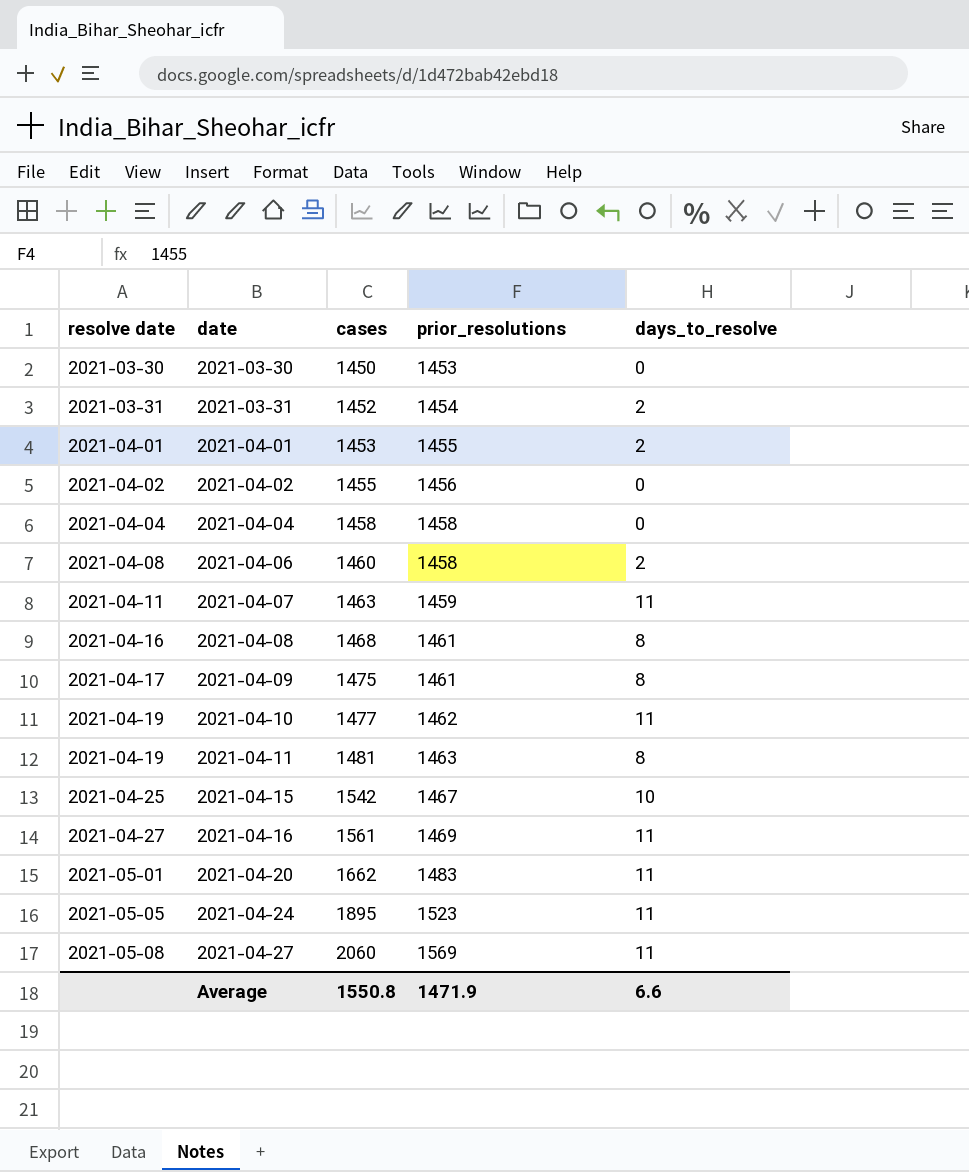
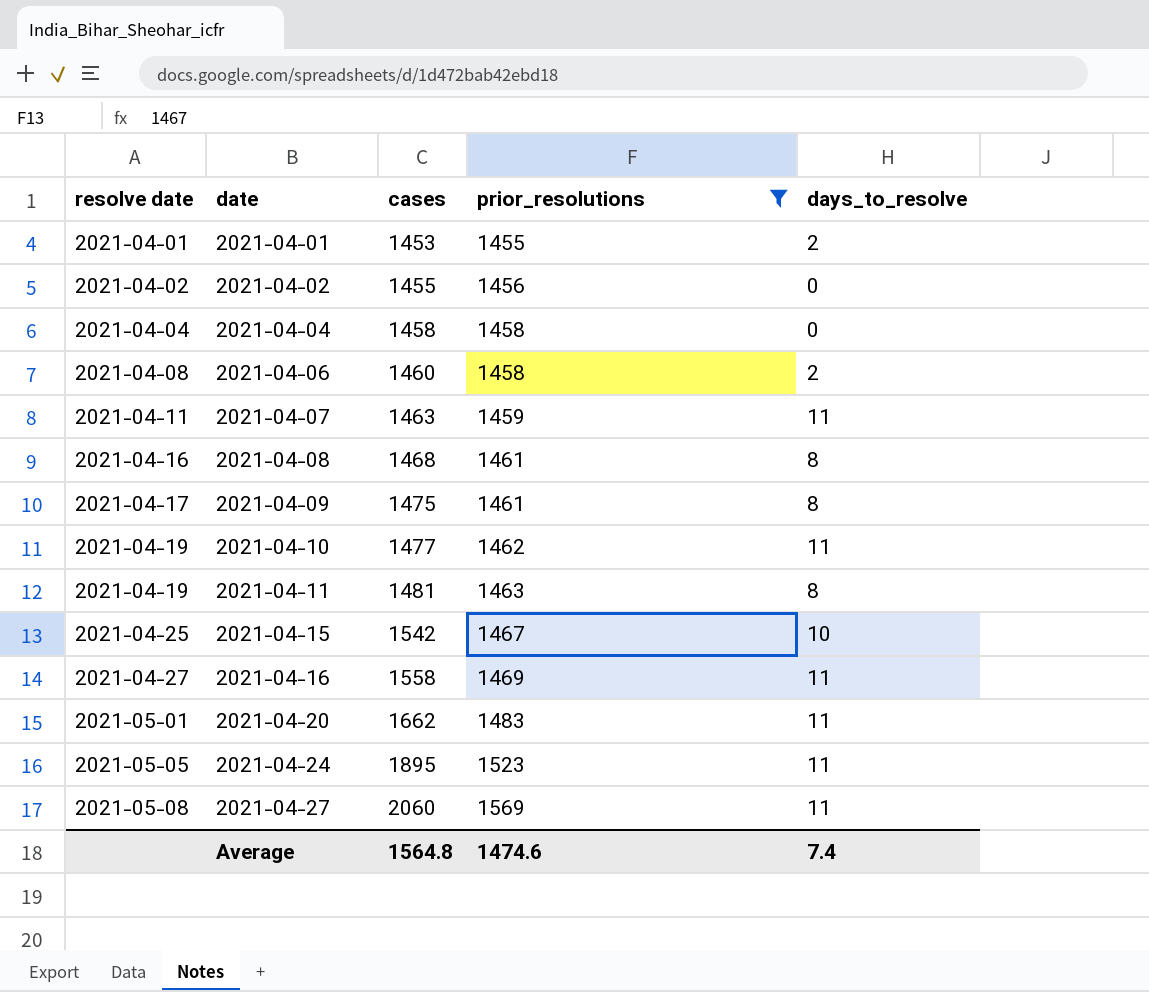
filter: none -> prior_resolutions >= 1455
2021-04-16 | cases: 1561 -> 1558
Average | cases: 1550.8 -> 1564.8
Average | prior_resolutions: 1471.9 -> 1474.6
Average | days_to_resolve: 6.6 -> 7.4

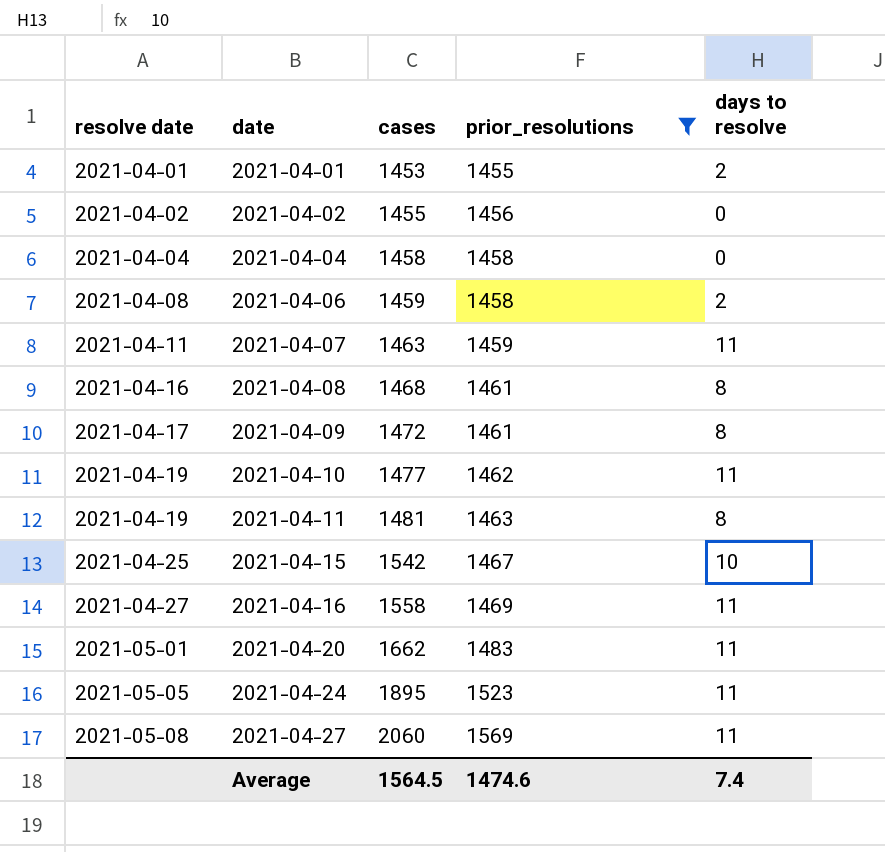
column name: days_to_resolve -> days to resolve
2021-04-06 | cases: 1460 -> 1459
2021-04-09 | cases: 1475 -> 1472
Average | cases: 1564.8 -> 1564.5

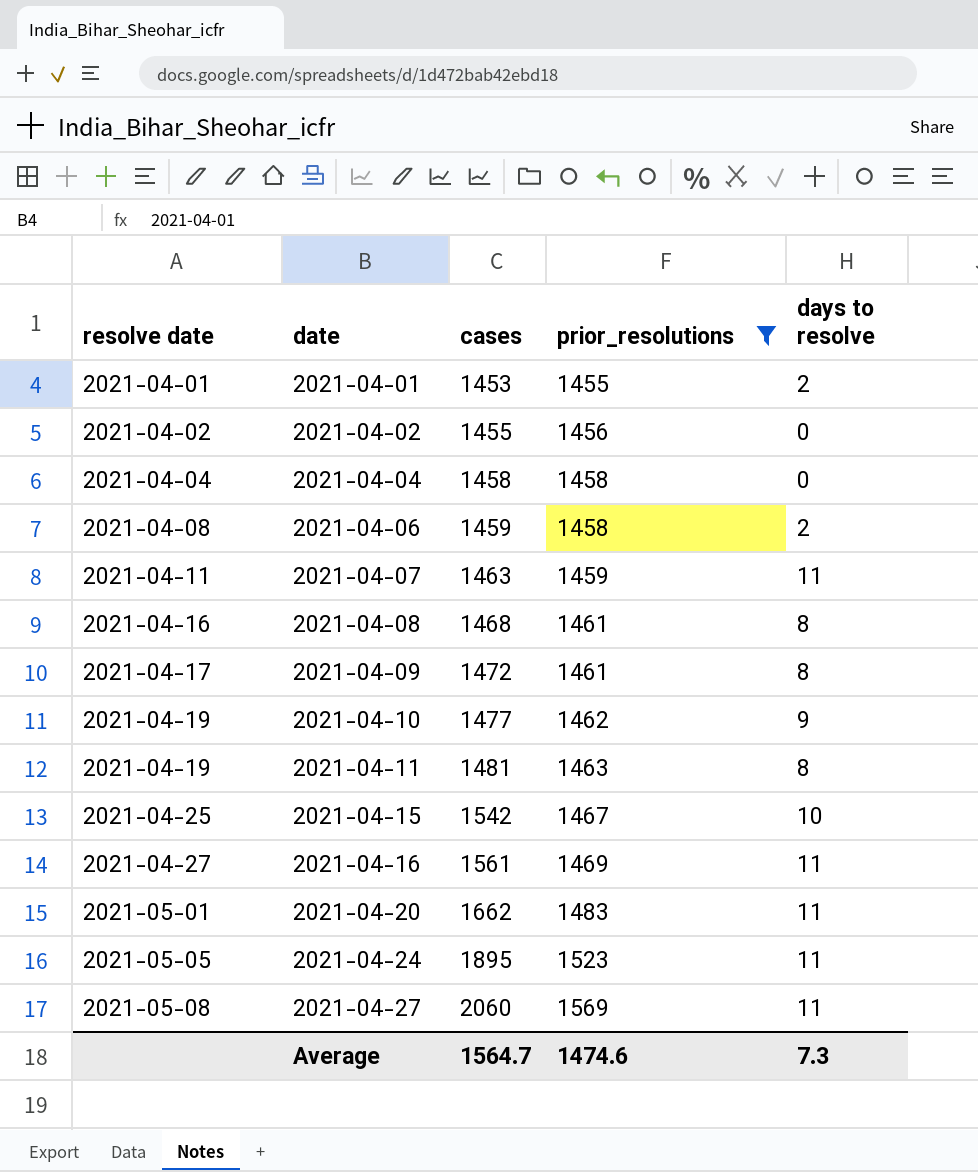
2021-04-10 | days to resolve: 11 -> 9
2021-04-16 | cases: 1558 -> 1561
Average | cases: 1564.5 -> 1564.7
Average | days to resolve: 7.4 -> 7.3

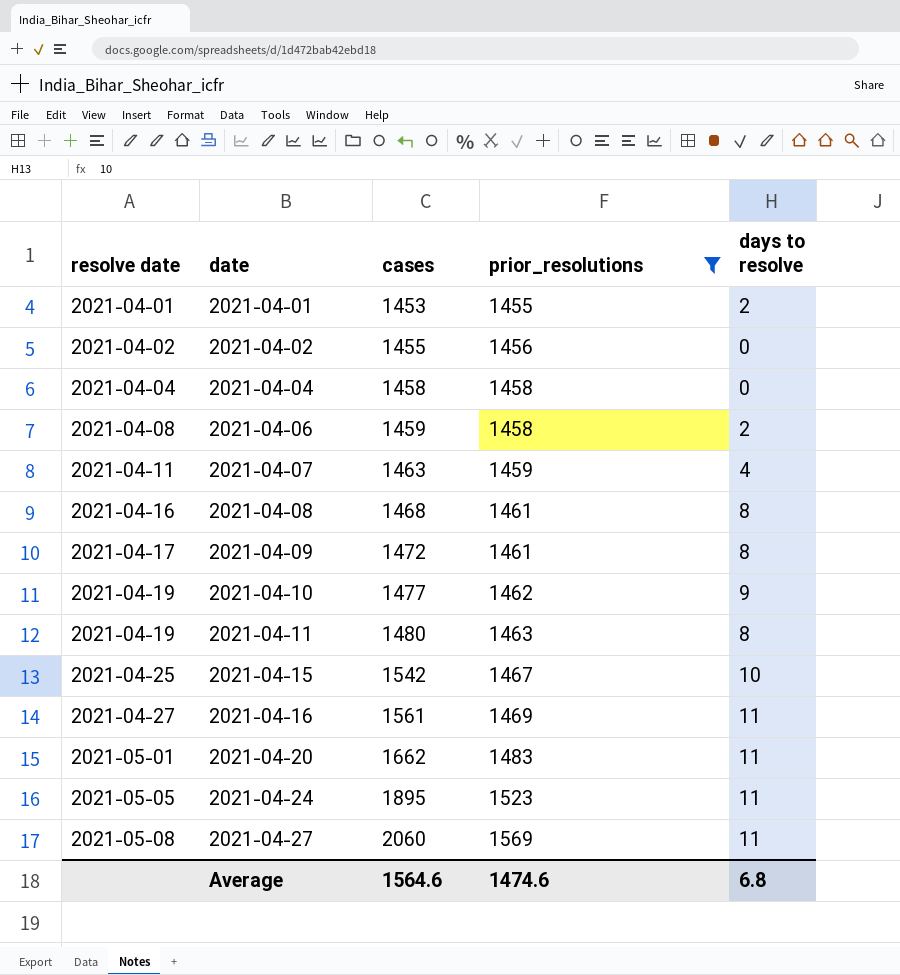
2021-04-07 | days to resolve: 11 -> 4
2021-04-11 | cases: 1481 -> 1480
Average | cases: 1564.7 -> 1564.6
Average | days to resolve: 7.3 -> 6.8

